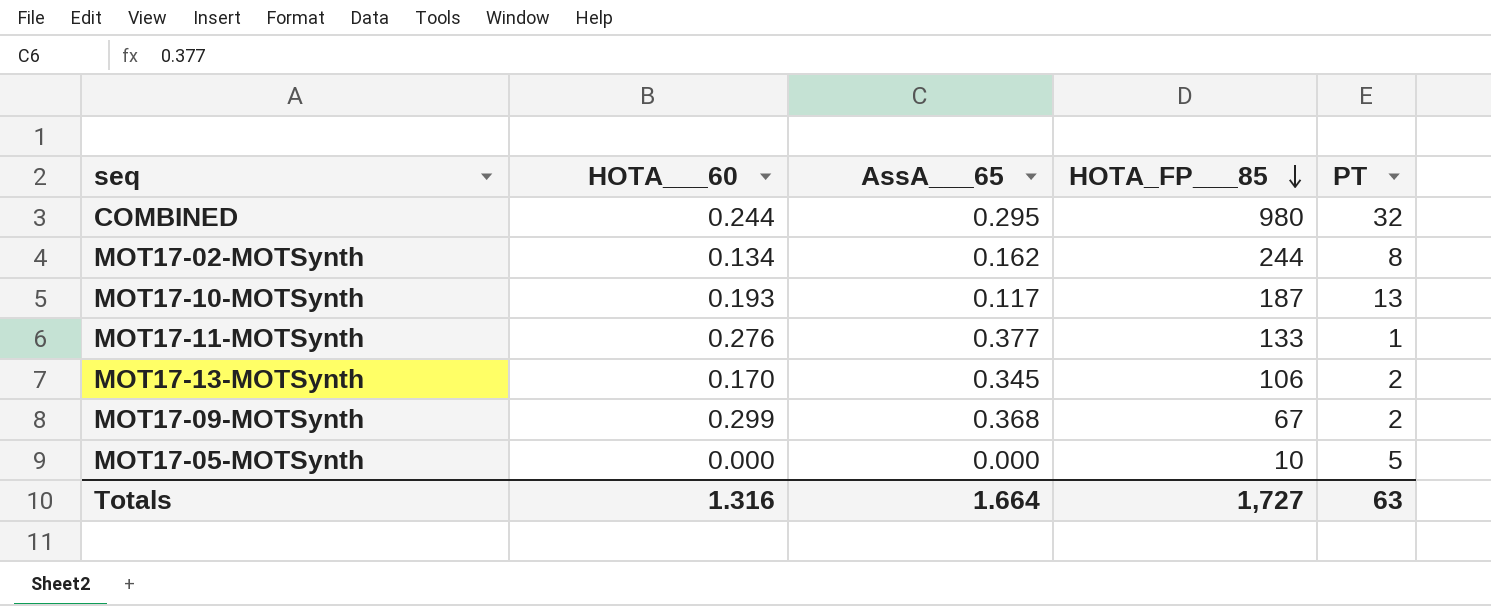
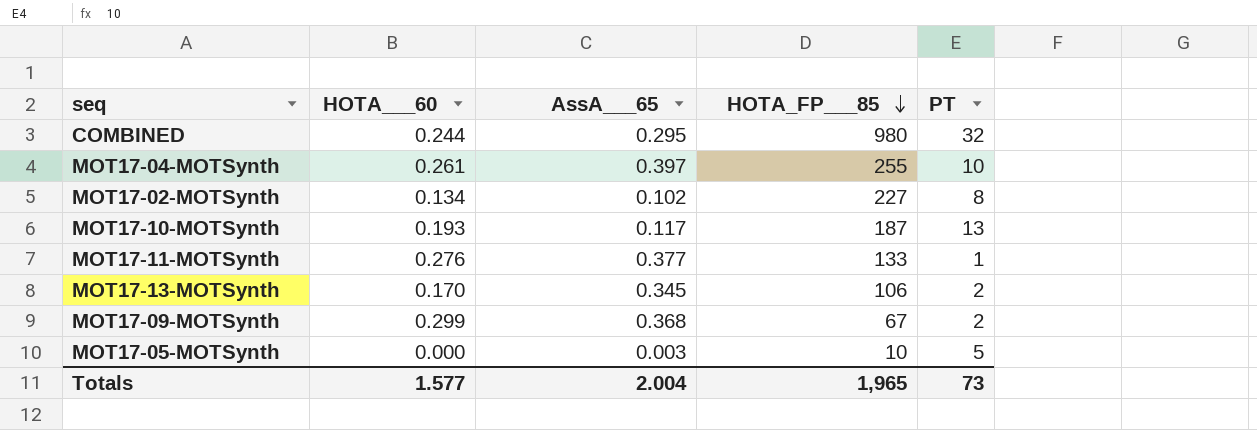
row MOT17-04-MOTSynth: none -> 0.261 | 0.397 | 255 | 10
MOT17-02-MOTSynth | AssA___65: 0.162 -> 0.102
MOT17-02-MOTSynth | HOTA_FP___85: 244 -> 227
MOT17-05-MOTSynth | AssA___65: 0.000 -> 0.003
Totals | HOTA___60: 1.316 -> 1.577
Totals | AssA___65: 1.664 -> 2.004
Totals | HOTA_FP___85: 1,727 -> 1,965
Totals | PT: 63 -> 73

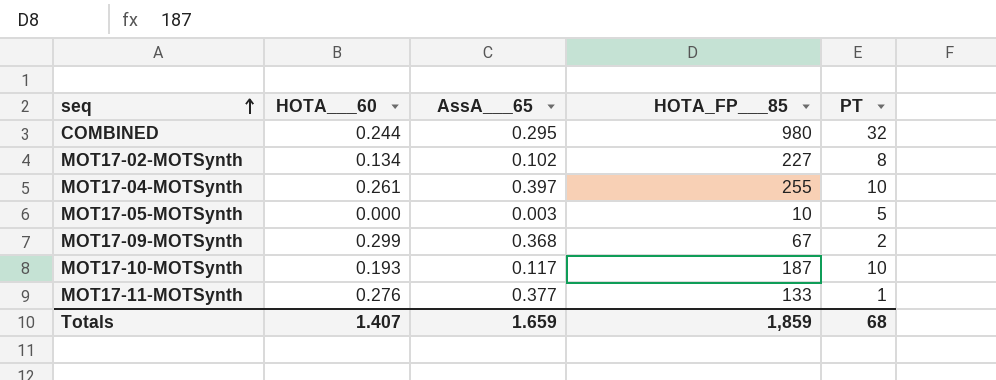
row order: HOTA_FP___85 descending -> seq ascending
row MOT17-13-MOTSynth: 0.170 | 0.345 | 106 | 2 -> none
MOT17-10-MOTSynth | PT: 13 -> 10
Totals | HOTA___60: 1.577 -> 1.407
Totals | AssA___65: 2.004 -> 1.659
Totals | HOTA_FP___85: 1,965 -> 1,859
Totals | PT: 73 -> 68

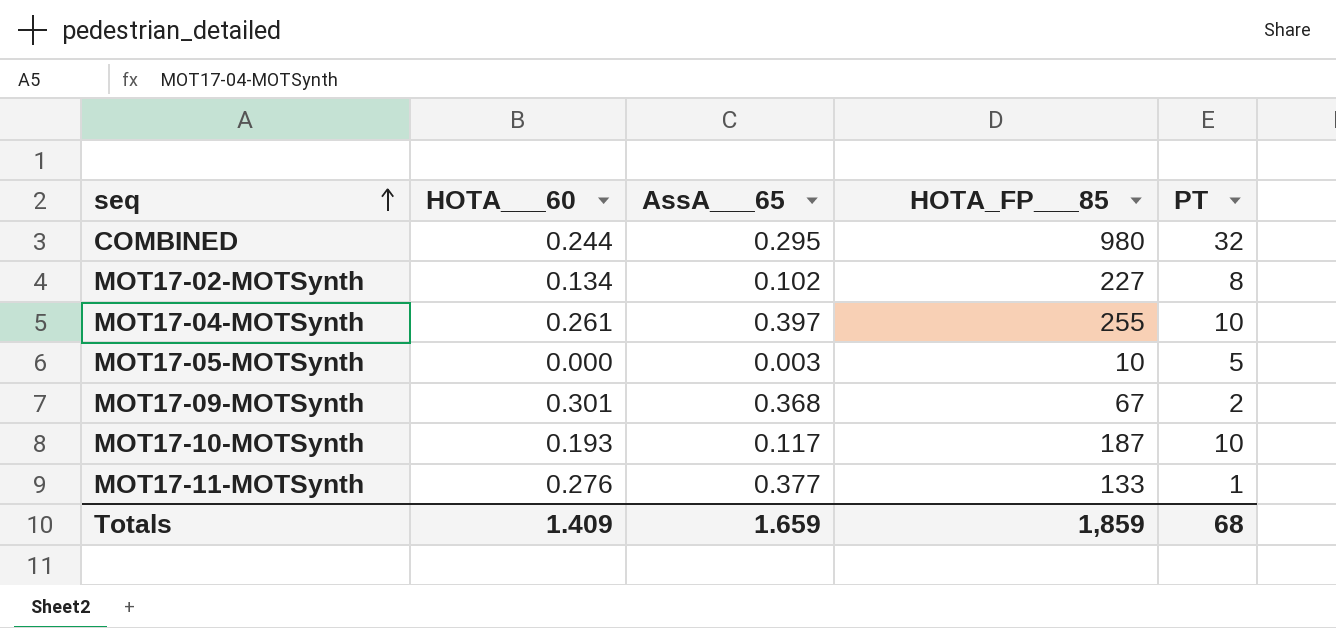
MOT17-09-MOTSynth | HOTA___60: 0.299 -> 0.301
Totals | HOTA___60: 1.407 -> 1.409

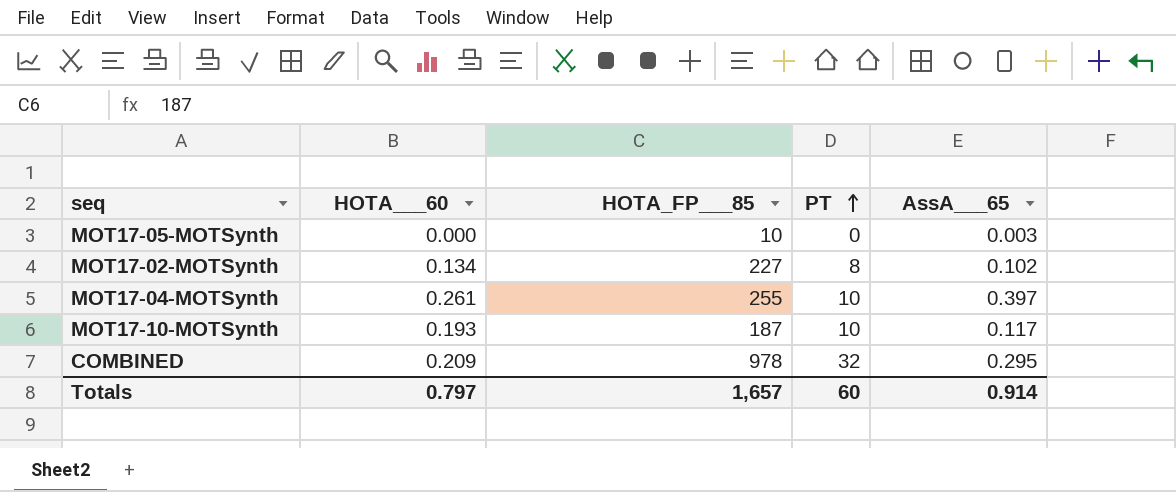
row order: seq ascending -> PT ascending
column AssA___65 | position: 3 -> 5
row MOT17-09-MOTSynth: 0.301 | 0.368 | 67 | 2 -> none
row MOT17-11-MOTSynth: 0.276 | 0.377 | 133 | 1 -> none
MOT17-05-MOTSynth | PT: 5 -> 0
COMBINED | HOTA___60: 0.244 -> 0.209
COMBINED | HOTA_FP___85: 980 -> 978
Totals | HOTA___60: 1.409 -> 0.797
Totals | HOTA_FP___85: 1,859 -> 1,657
Totals | PT: 68 -> 60
Totals | AssA___65: 1.659 -> 0.914

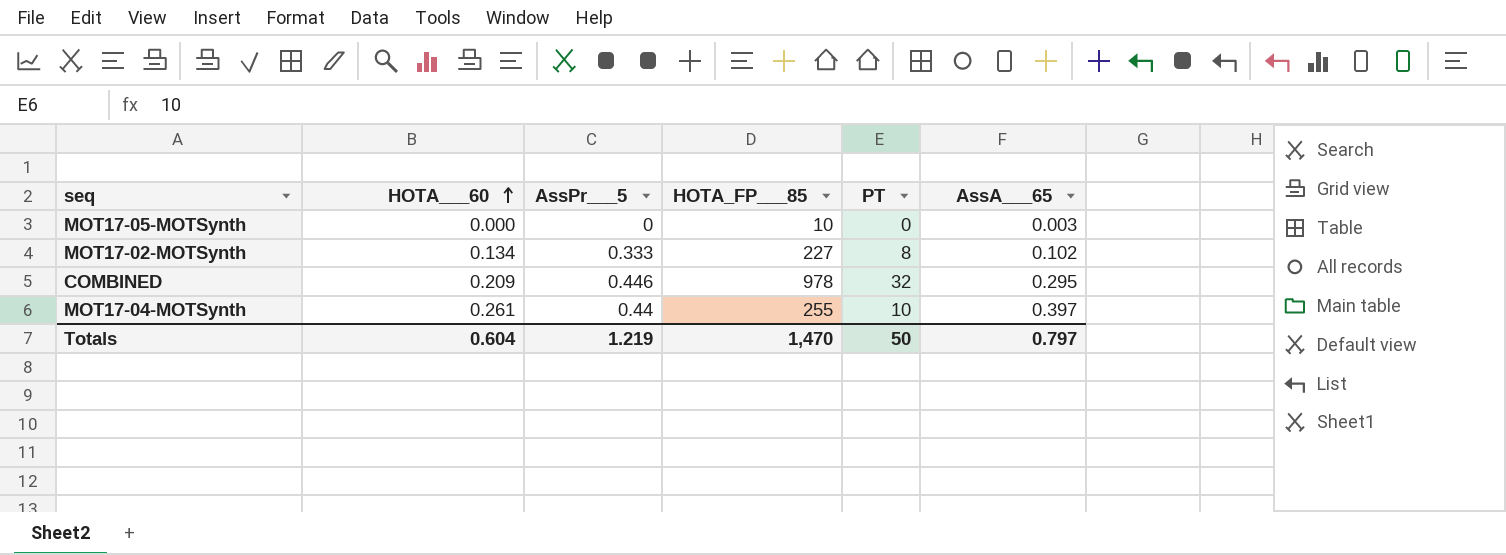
row order: PT ascending -> HOTA___60 ascending
column AssPr___5 | position: none -> 3
row MOT17-10-MOTSynth: 0.193 | 187 | 10 | 0.117 -> none
Totals | HOTA___60: 0.797 -> 0.604
Totals | HOTA_FP___85: 1,657 -> 1,470
Totals | PT: 60 -> 50
Totals | AssA___65: 0.914 -> 0.797

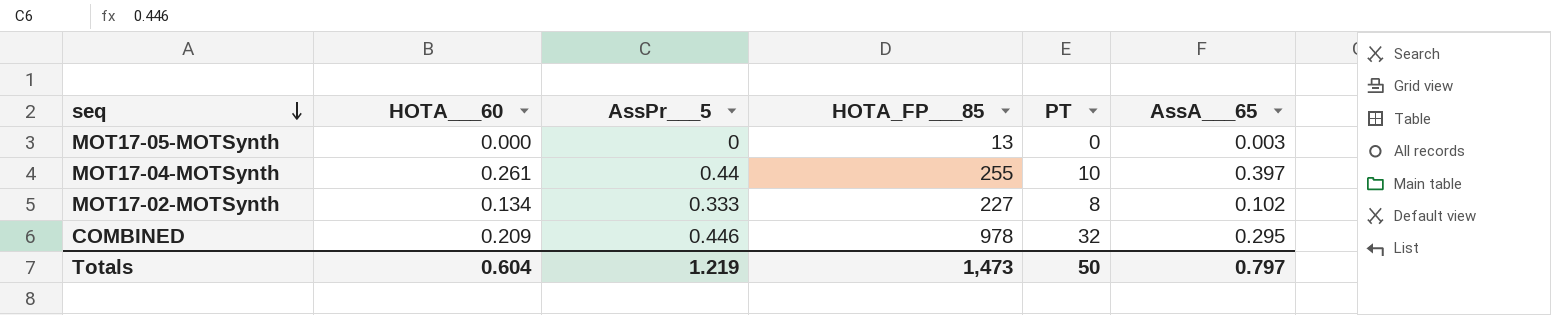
row order: HOTA___60 ascending -> seq descending
MOT17-05-MOTSynth | HOTA_FP___85: 10 -> 13
Totals | HOTA_FP___85: 1,470 -> 1,473

